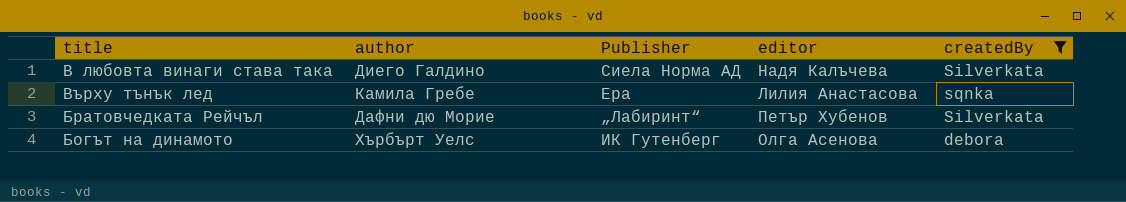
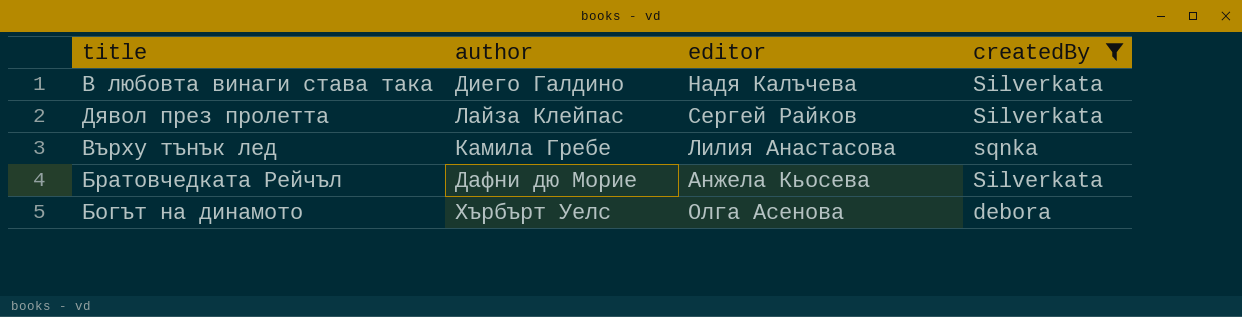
column Publisher | position: 3 -> none
row Дявол през пролетта: none -> Лайза Клейпас | Сергей Райков | Silverkata
Братовчедката Рейчъл | editor: Петър Хубенов -> Анжела Кьосева

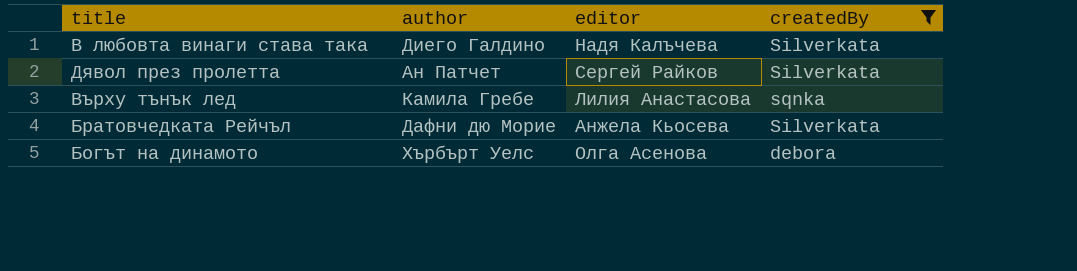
Дявол през пролетта | author: Лайза Клейпас -> Ан Патчет

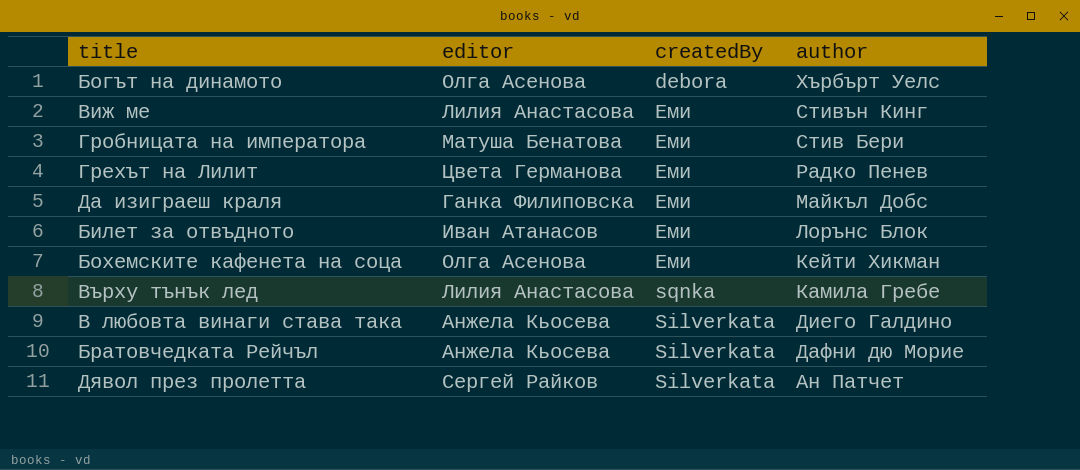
filter: createdBy != Еми -> none
row order: none -> author descending
column author | position: 2 -> 4
В любовта винаги става така | editor: Надя Калъчева -> Анжела Кьосева

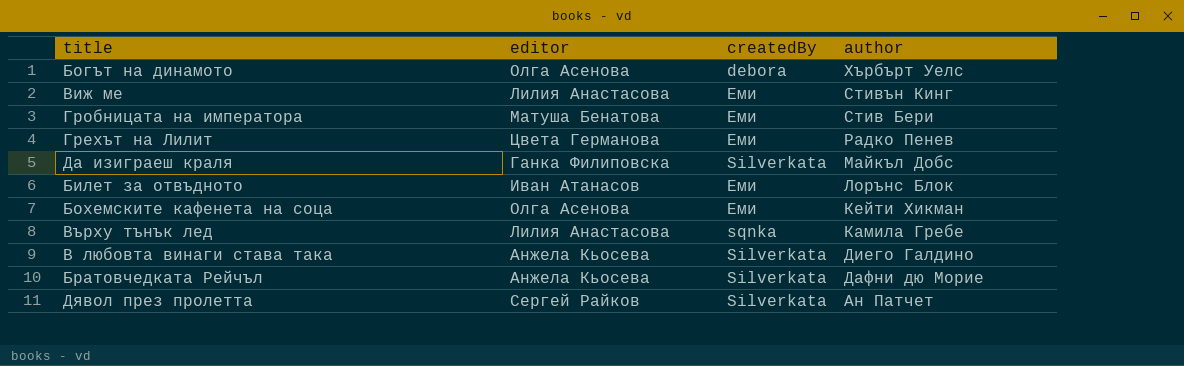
Да изиграеш краля | createdBy: Еми -> Silverkata

